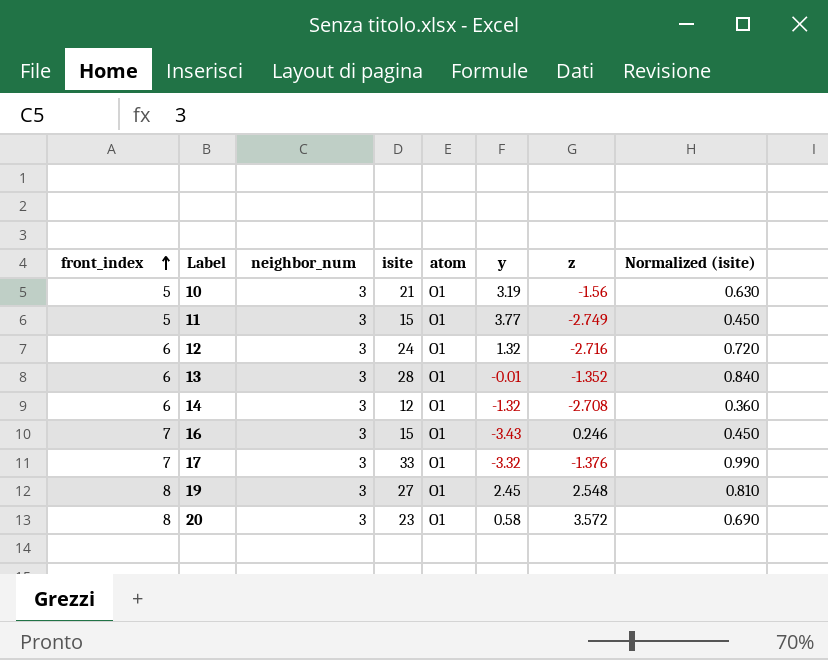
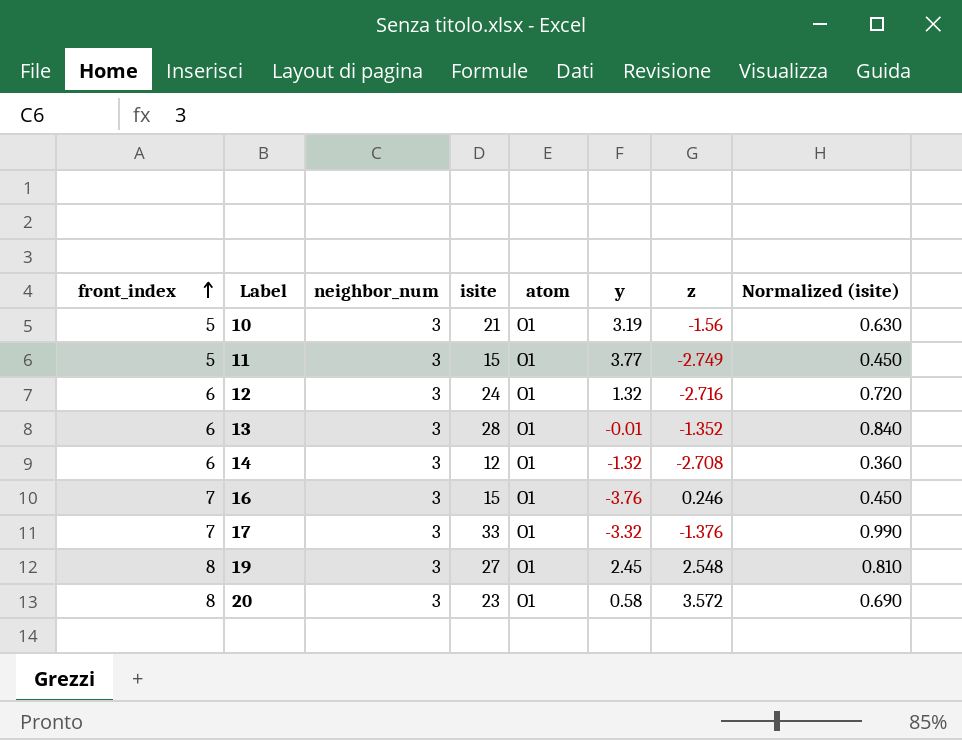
16 | y: -3.43 -> -3.76

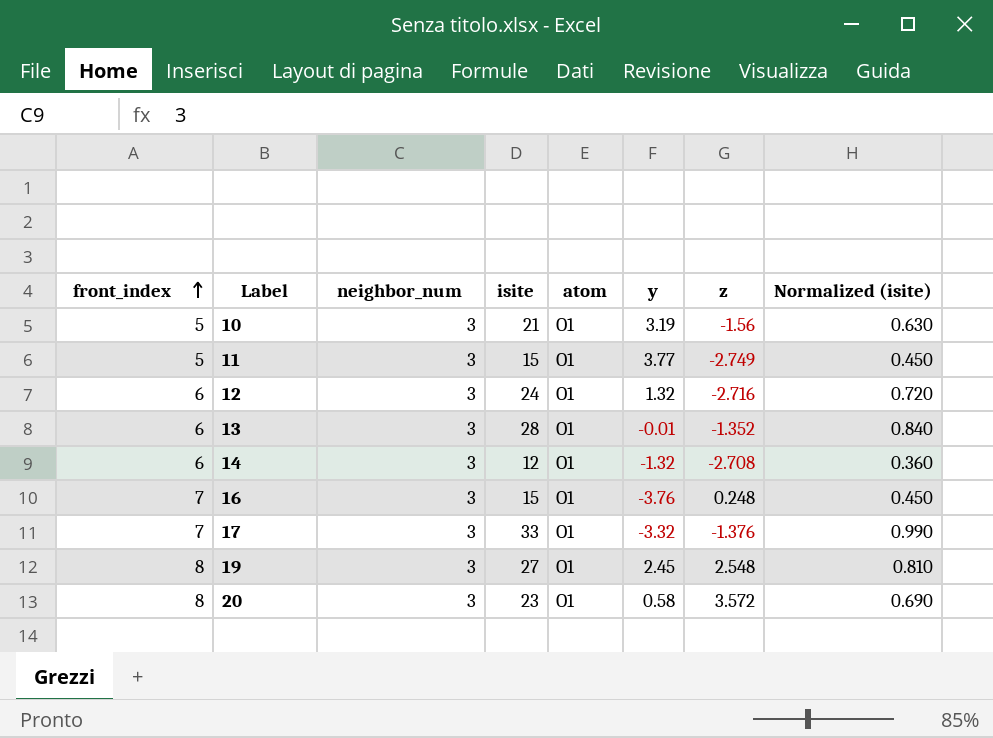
16 | z: 0.246 -> 0.248

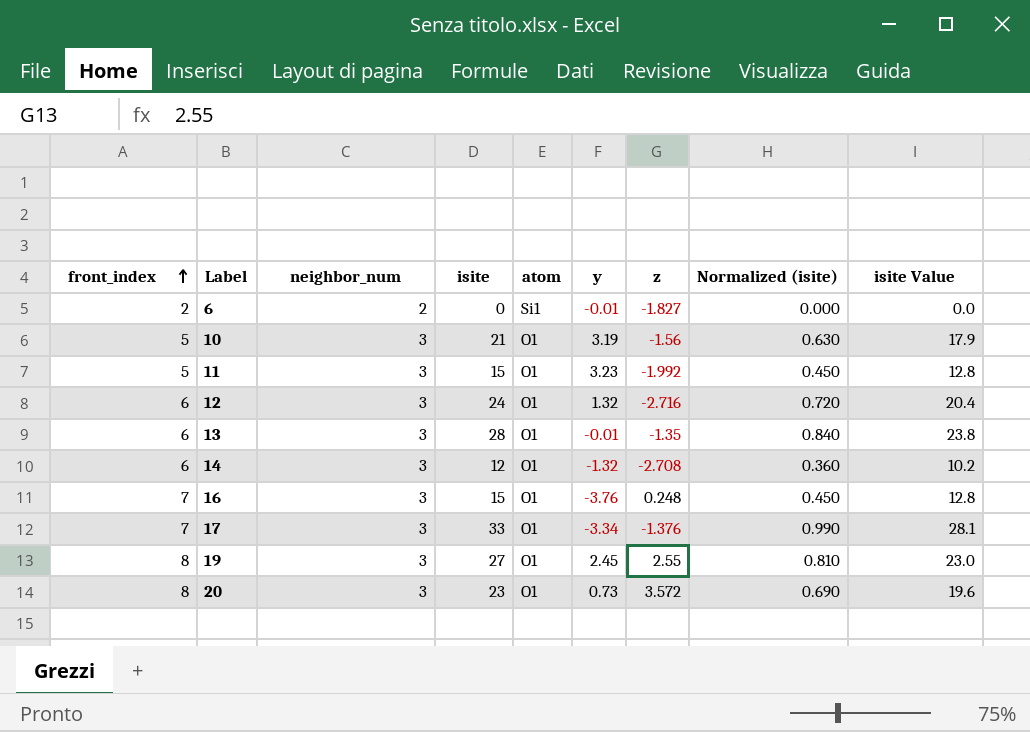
column isite Value | formula: none -> [isite] * 0.85
row 6: none -> 2 | 2 | 0 | Si1 | -0.01 | -1.827 | 0.000 | 0.0
11 | y: 3.77 -> 3.23
11 | z: -2.749 -> -1.992
13 | z: -1.352 -> -1.35
17 | y: -3.32 -> -3.34
19 | z: 2.548 -> 2.55
20 | y: 0.58 -> 0.73

